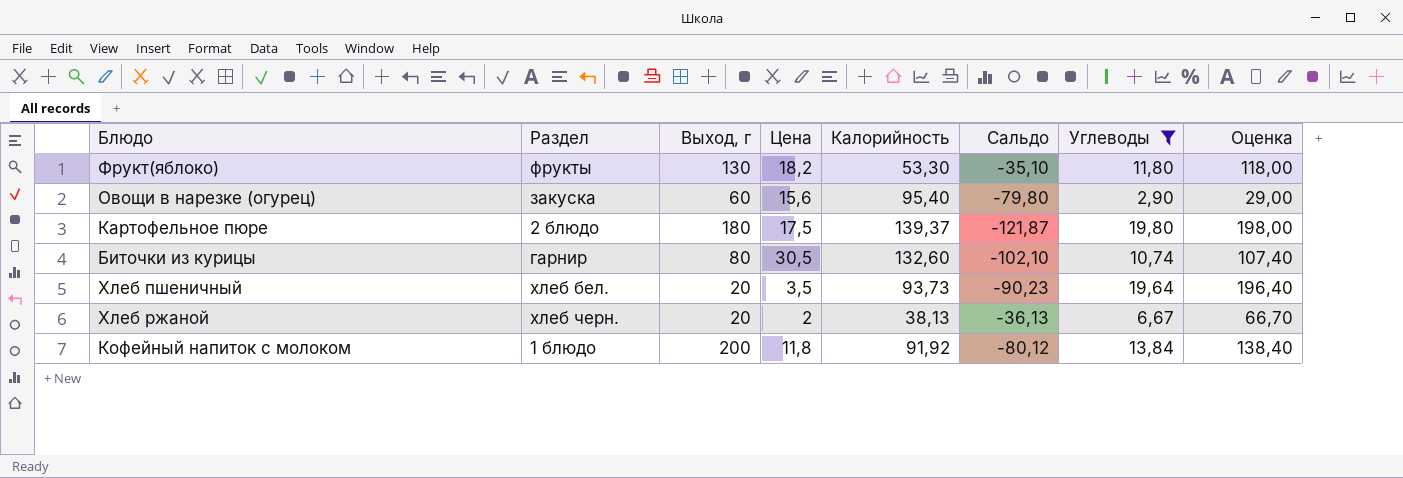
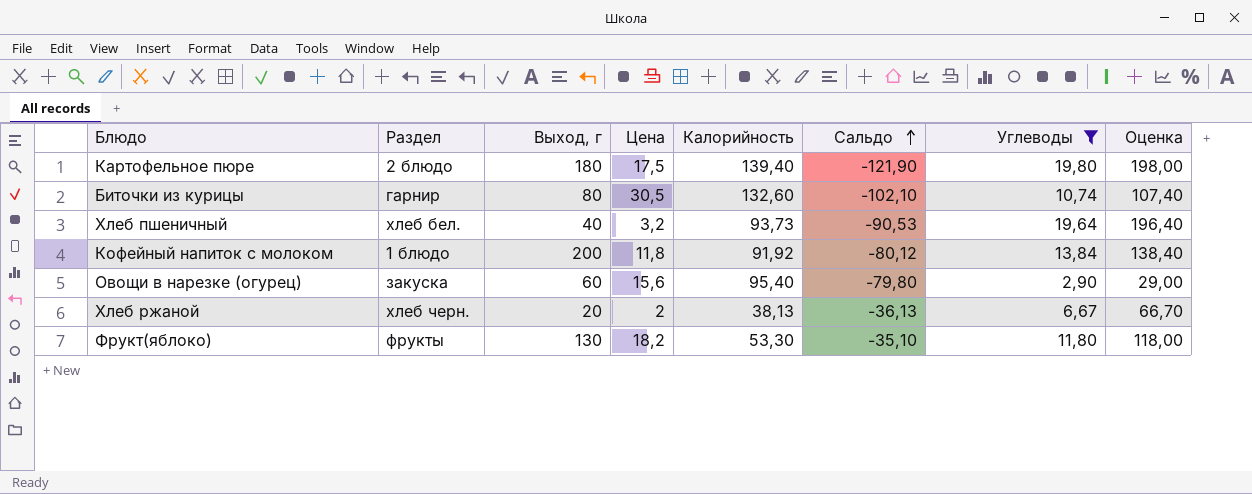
row order: none -> Сальдо ascending
Картофельное пюре | Калорийность: 139,37 -> 139,40
Картофельное пюре | Сальдо: -121,87 -> -121,90
Хлеб пшеничный | Выход, г: 20 -> 40
Хлеб пшеничный | Цена: 3,5 -> 3,2
Хлеб пшеничный | Сальдо: -90,23 -> -90,53

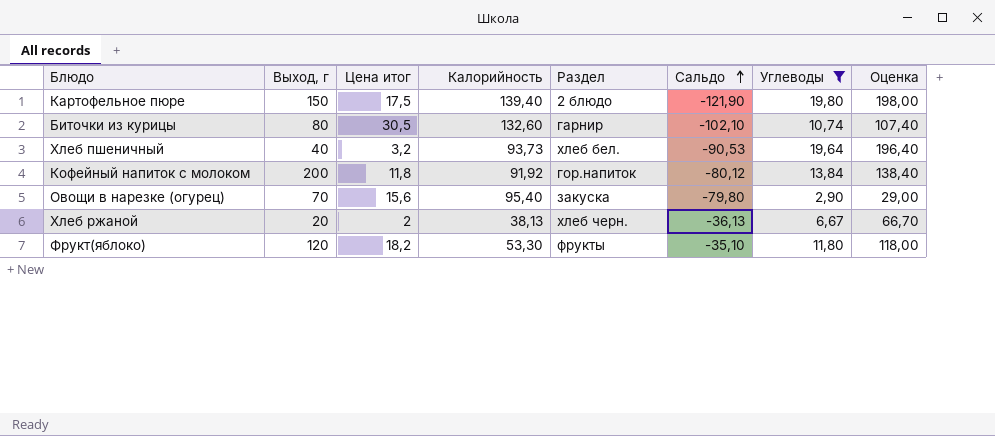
column name: Цена -> Цена итог
column Раздел | position: 2 -> 5
Картофельное пюре | Выход, г: 180 -> 150
Кофейный напиток с молоком | Раздел: 1 блюдо -> гор.напиток
Овощи в нарезке (огурец) | Выход, г: 60 -> 70
Фрукт(яблоко) | Выход, г: 130 -> 120

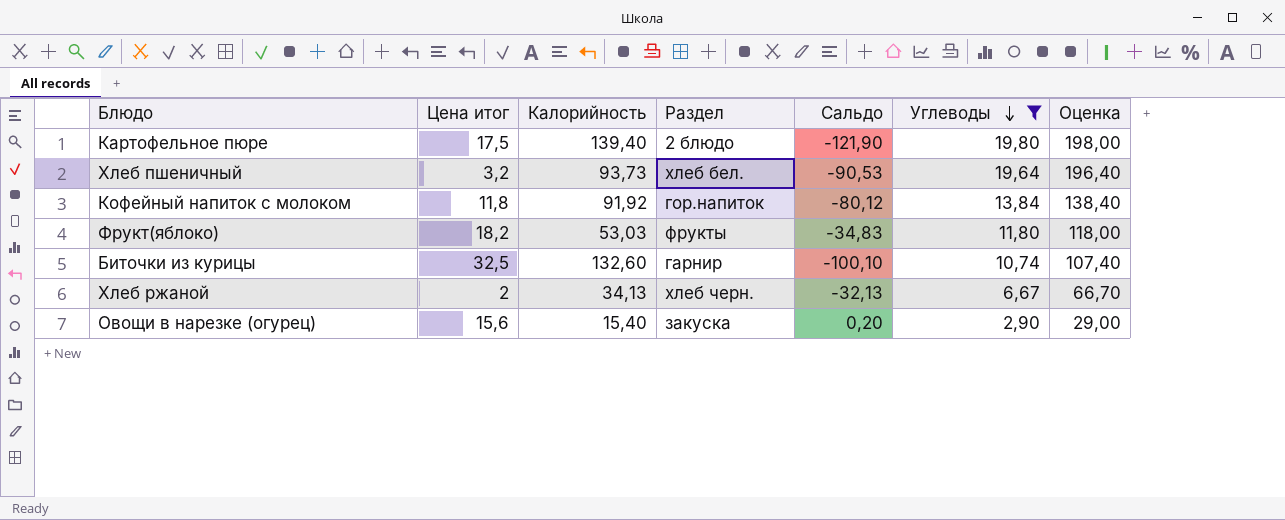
row order: Сальдо ascending -> Углеводы descending
column Выход, г | position: 2 -> none
Фрукт(яблоко) | Калорийность: 53,30 -> 53,03
Фрукт(яблоко) | Сальдо: -35,10 -> -34,83
Биточки из курицы | Цена итог: 30,5 -> 32,5
Биточки из курицы | Сальдо: -102,10 -> -100,10
Хлеб ржаной | Калорийность: 38,13 -> 34,13
Хлеб ржаной | Сальдо: -36,13 -> -32,13
Овощи в нарезке (огурец) | Калорийность: 95,40 -> 15,40
Овощи в нарезке (огурец) | Сальдо: -79,80 -> 0,20

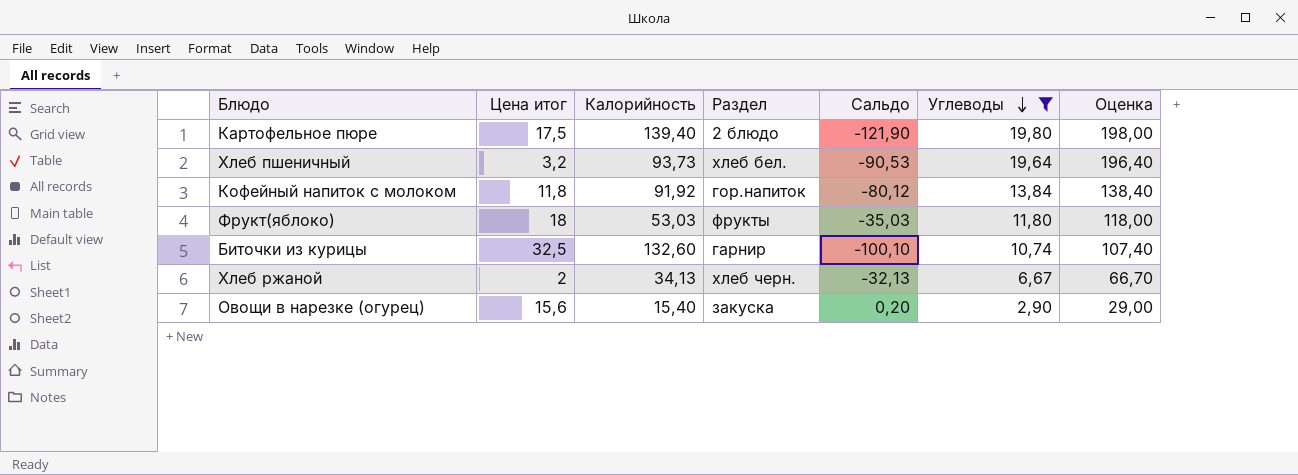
Фрукт(яблоко) | Цена итог: 18,2 -> 18
Фрукт(яблоко) | Сальдо: -34,83 -> -35,03

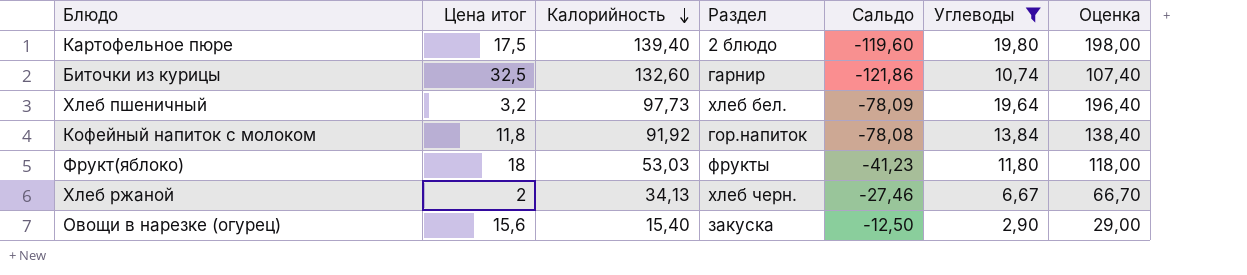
row order: Углеводы descending -> Калорийность descending
column Сальдо | formula: [Цена итог] - [Калорийность] -> [Углеводы] - [Калорийность]
Хлеб пшеничный | Калорийность: 93,73 -> 97,73

